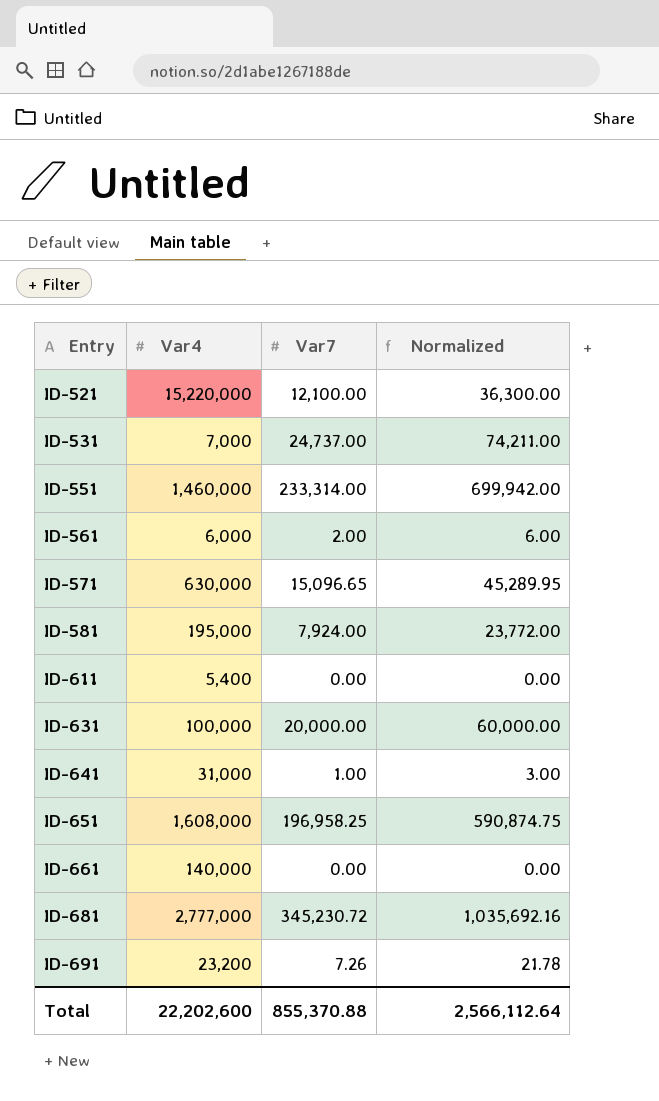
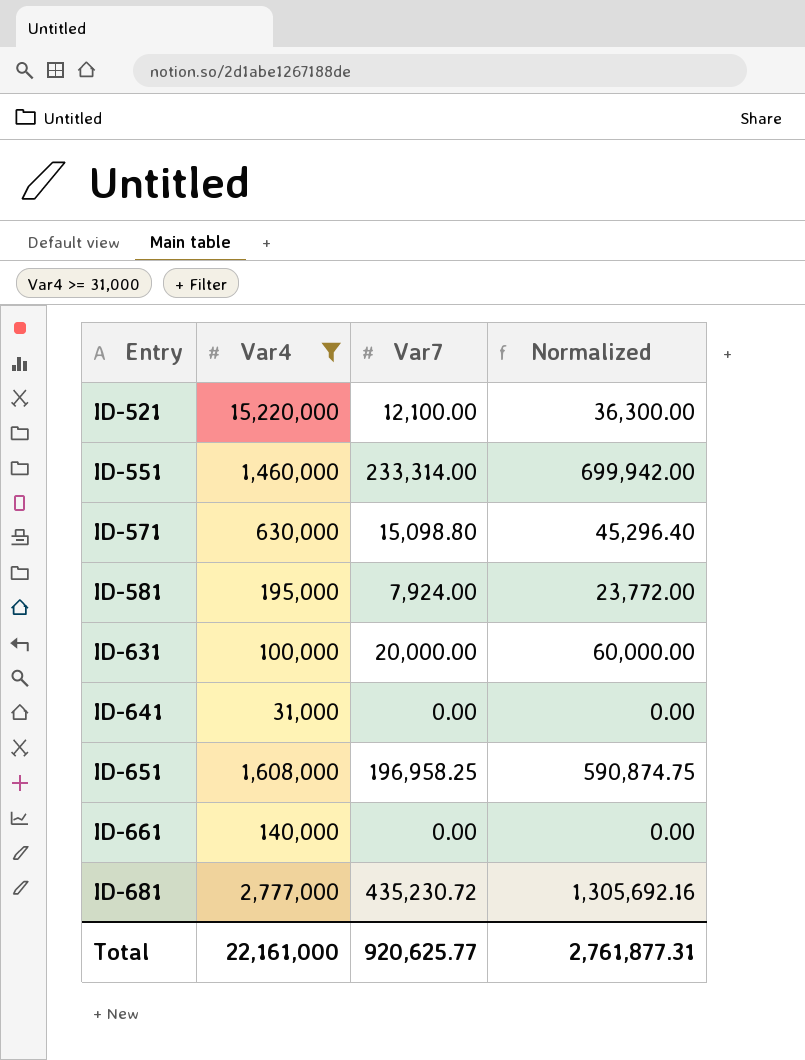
filter: none -> Var4 >= 31,000
ID-571 | Var7: 15,096.65 -> 15,098.80
ID-571 | Normalized: 45,289.95 -> 45,296.40
ID-641 | Var7: 1.00 -> 0.00
ID-641 | Normalized: 3.00 -> 0.00
ID-681 | Var7: 345,230.72 -> 435,230.72
ID-681 | Normalized: 1,035,692.16 -> 1,305,692.16
Total | Var4: 22,202,600 -> 22,161,000
Total | Var7: 855,370.88 -> 920,625.77
Total | Normalized: 2,566,112.64 -> 2,761,877.31

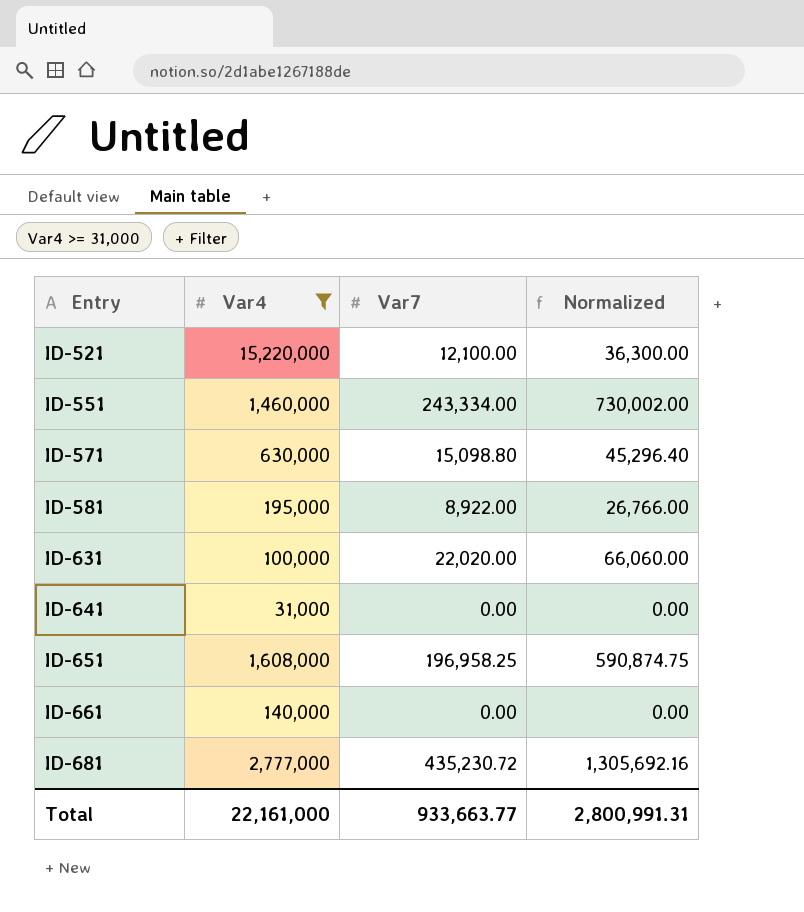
ID-551 | Var7: 233,314.00 -> 243,334.00
ID-551 | Normalized: 699,942.00 -> 730,002.00
ID-581 | Var7: 7,924.00 -> 8,922.00
ID-581 | Normalized: 23,772.00 -> 26,766.00
ID-631 | Var7: 20,000.00 -> 22,020.00
ID-631 | Normalized: 60,000.00 -> 66,060.00
Total | Var7: 920,625.77 -> 933,663.77
Total | Normalized: 2,761,877.31 -> 2,800,991.31

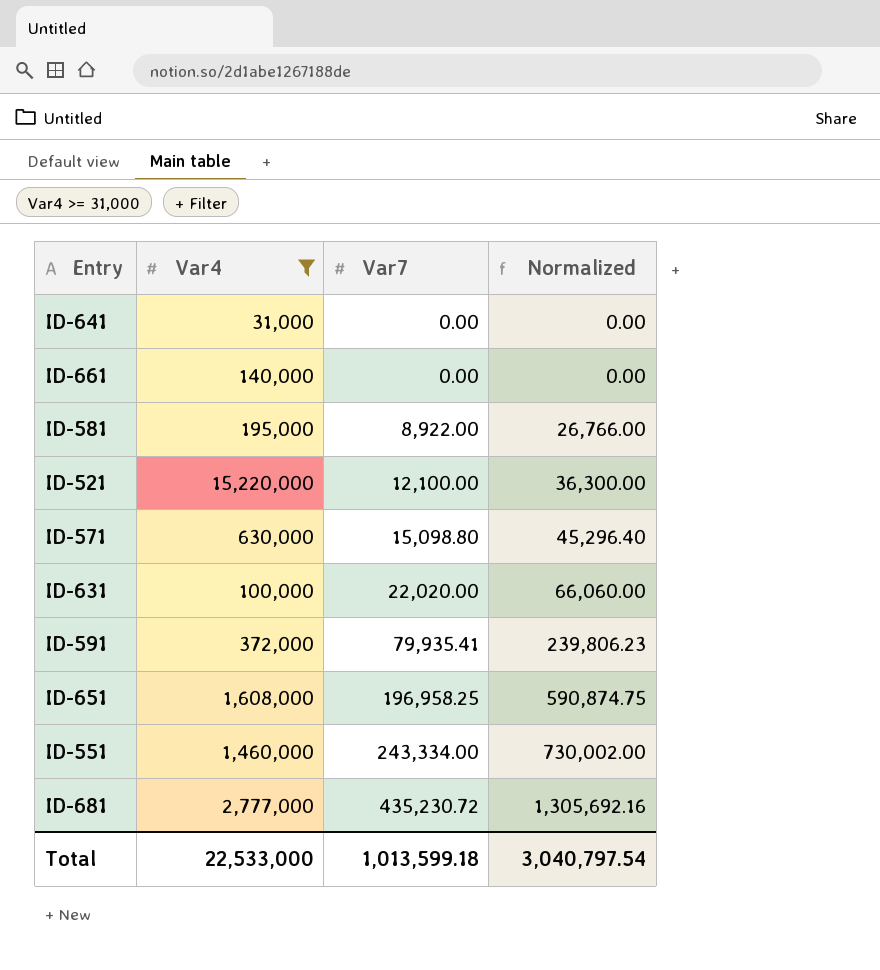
row order: Entry ascending -> Var7 ascending
row ID-591: none -> 372,000 | 79,935.41 | 239,806.23
Total | Var4: 22,161,000 -> 22,533,000
Total | Var7: 933,663.77 -> 1,013,599.18
Total | Normalized: 2,800,991.31 -> 3,040,797.54

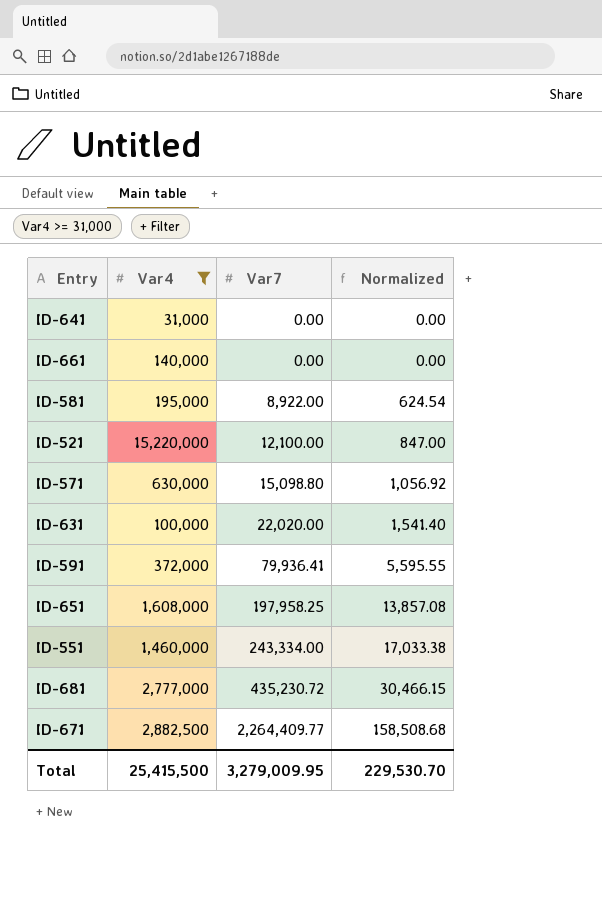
column Normalized | formula: [Var7] * 3 -> [Var7] * 0.07
ID-591 | Var7: 79,935.41 -> 79,936.41
ID-651 | Var7: 196,958.25 -> 197,958.25
row ID-671: none -> 2,882,500 | 2,264,409.77 | 158,508.68
Total | Var4: 22,533,000 -> 25,415,500
Total | Var7: 1,013,599.18 -> 3,279,009.95
Total | Normalized: 3,040,797.54 -> 229,530.70

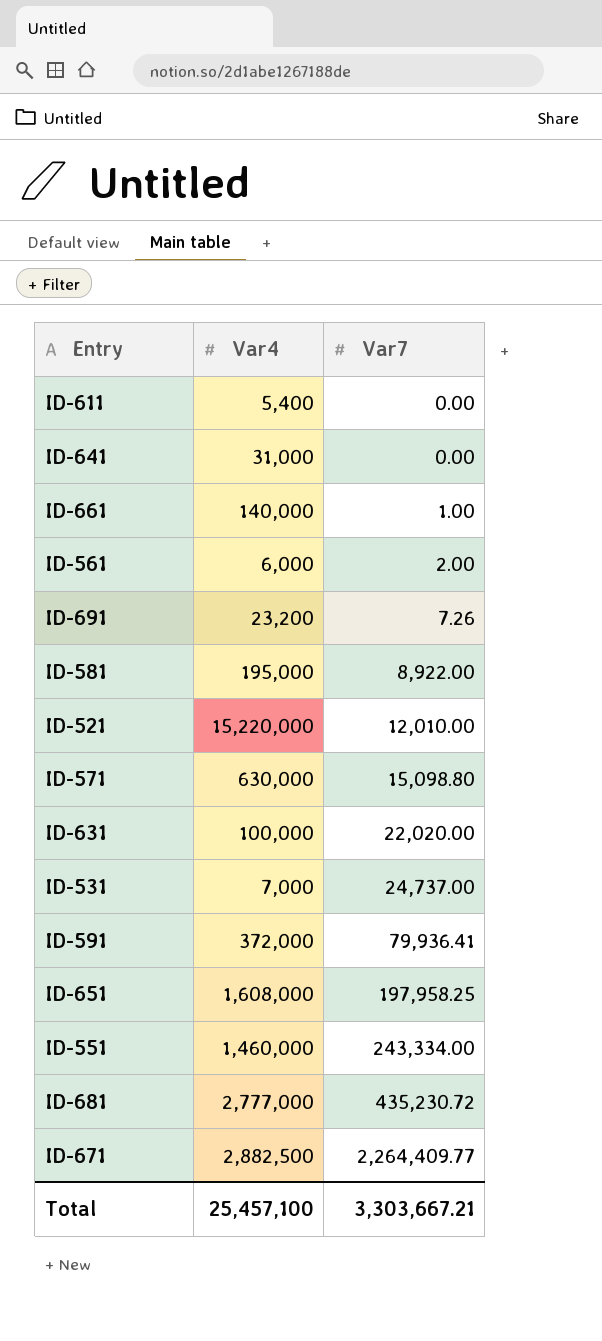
filter: Var4 >= 31,000 -> none
column Normalized | formula: [Var7] * 0.07 -> none
ID-661 | Var7: 0.00 -> 1.00
ID-521 | Var7: 12,100.00 -> 12,010.00
Total | Var4: 25,415,500 -> 25,457,100
Total | Var7: 3,279,009.95 -> 3,303,667.21

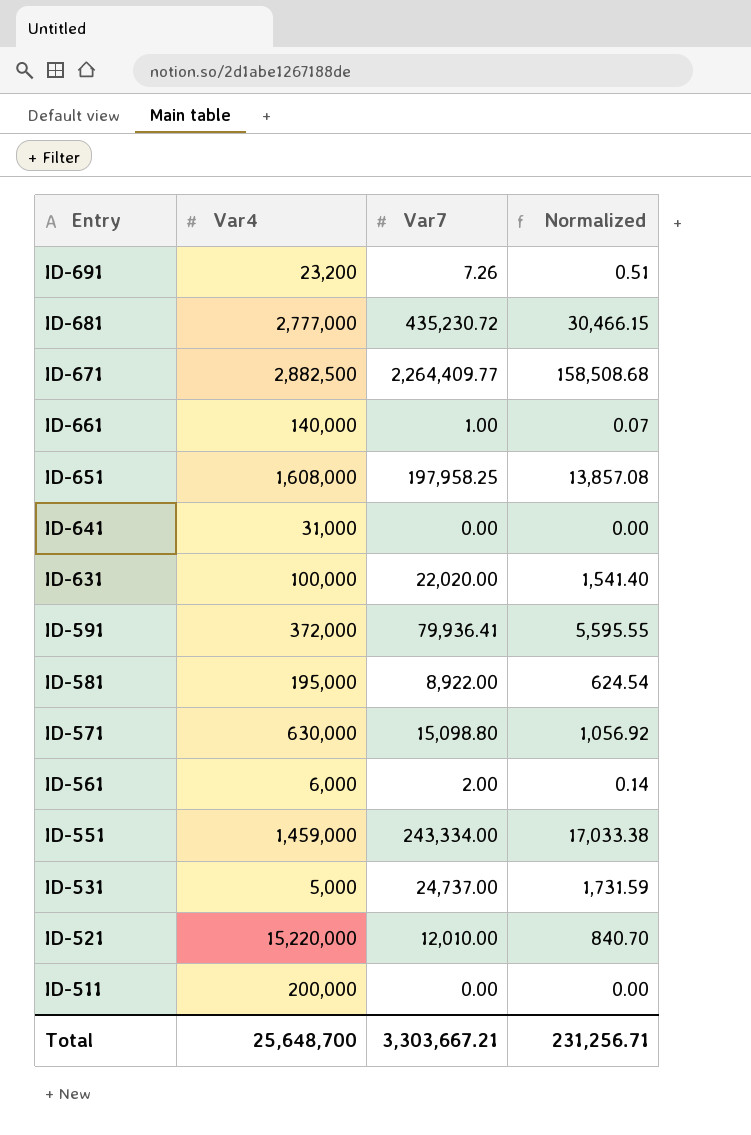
row order: Var7 ascending -> Entry descending
column Normalized | formula: none -> [Var7] * 0.07
row ID-611: 5,400 | 0.00 -> none
ID-551 | Var4: 1,460,000 -> 1,459,000
ID-531 | Var4: 7,000 -> 5,000
row ID-511: none -> 200,000 | 0.00 | 0.00
Total | Var4: 25,457,100 -> 25,648,700

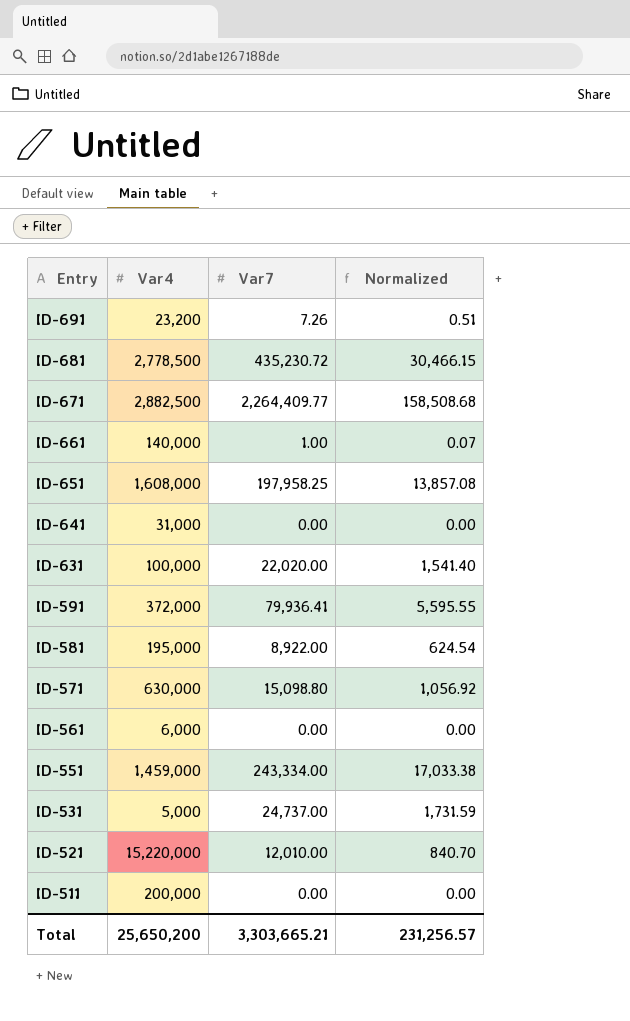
ID-681 | Var4: 2,777,000 -> 2,778,500
ID-561 | Var7: 2.00 -> 0.00
ID-561 | Normalized: 0.14 -> 0.00
Total | Var4: 25,648,700 -> 25,650,200
Total | Var7: 3,303,667.21 -> 3,303,665.21
Total | Normalized: 231,256.71 -> 231,256.57

